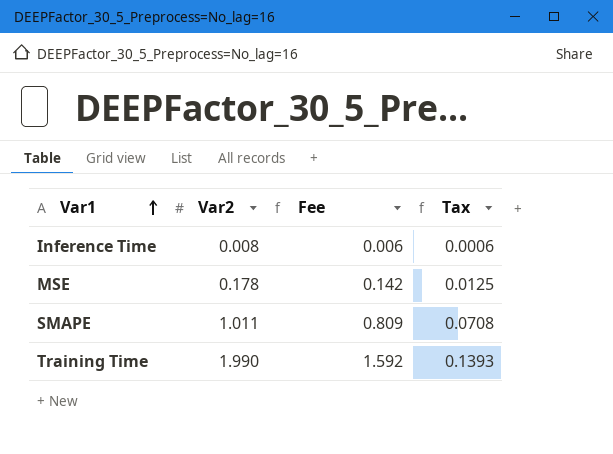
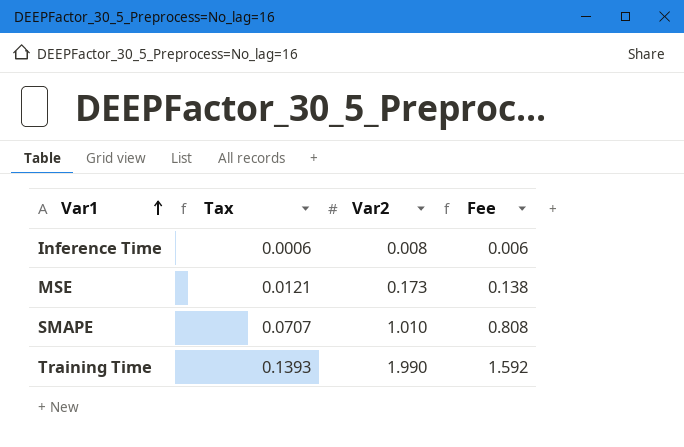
column Tax | position: 4 -> 2
MSE | Tax: 0.0125 -> 0.0121
MSE | Var2: 0.178 -> 0.173
MSE | Fee: 0.142 -> 0.138
SMAPE | Tax: 0.0708 -> 0.0707
SMAPE | Var2: 1.011 -> 1.010
SMAPE | Fee: 0.809 -> 0.808

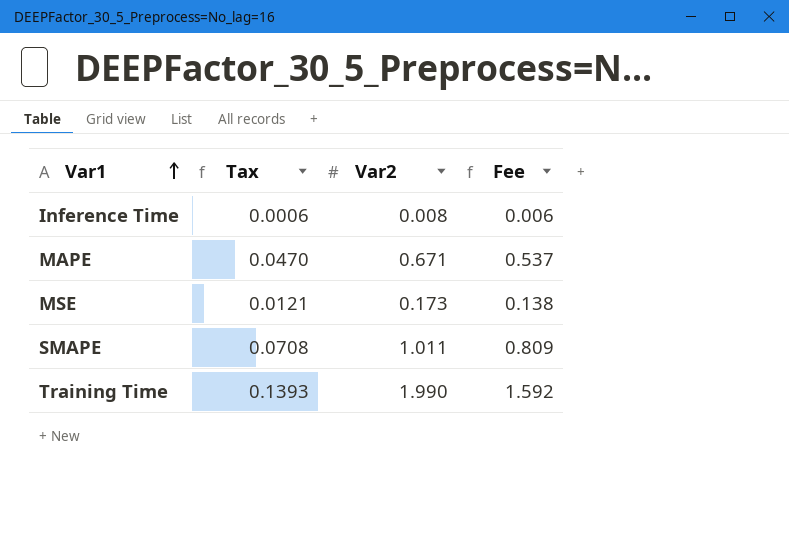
row MAPE: none -> 0.0470 | 0.671 | 0.537
SMAPE | Tax: 0.0707 -> 0.0708
SMAPE | Var2: 1.010 -> 1.011
SMAPE | Fee: 0.808 -> 0.809

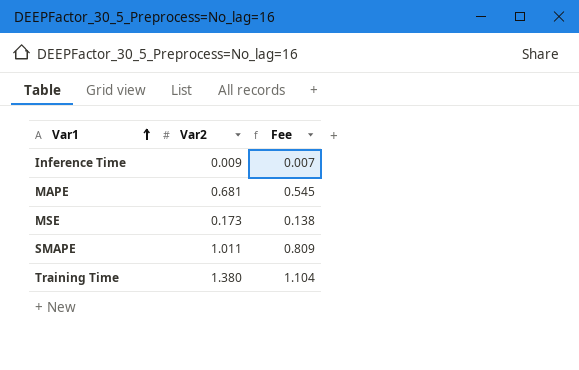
column Tax | formula: [Var2] * 0.07 -> none
Inference Time | Var2: 0.008 -> 0.009
Inference Time | Fee: 0.006 -> 0.007
MAPE | Var2: 0.671 -> 0.681
MAPE | Fee: 0.537 -> 0.545
Training Time | Var2: 1.990 -> 1.380
Training Time | Fee: 1.592 -> 1.104

